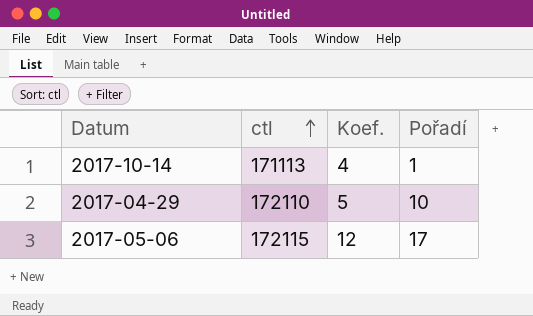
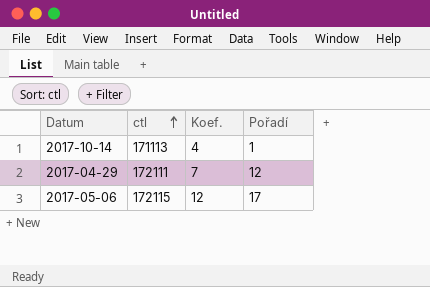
2017-04-29 | ctl: 172110 -> 172111
2017-04-29 | Koef.: 5 -> 7
2017-04-29 | Pořadí: 10 -> 12

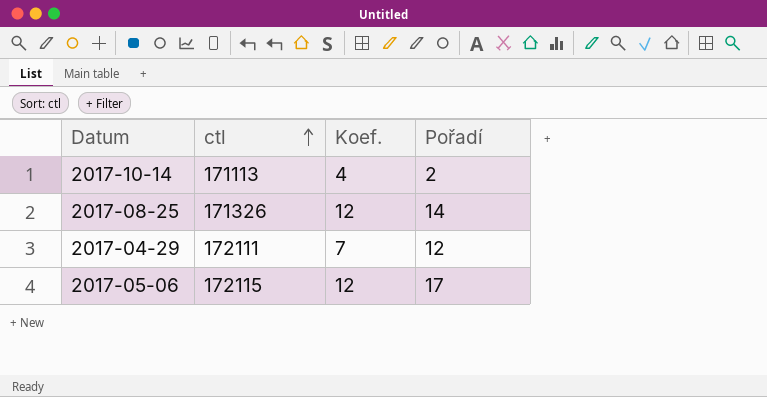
2017-10-14 | Pořadí: 1 -> 2
row 2017-08-25: none -> 171326 | 12 | 14

